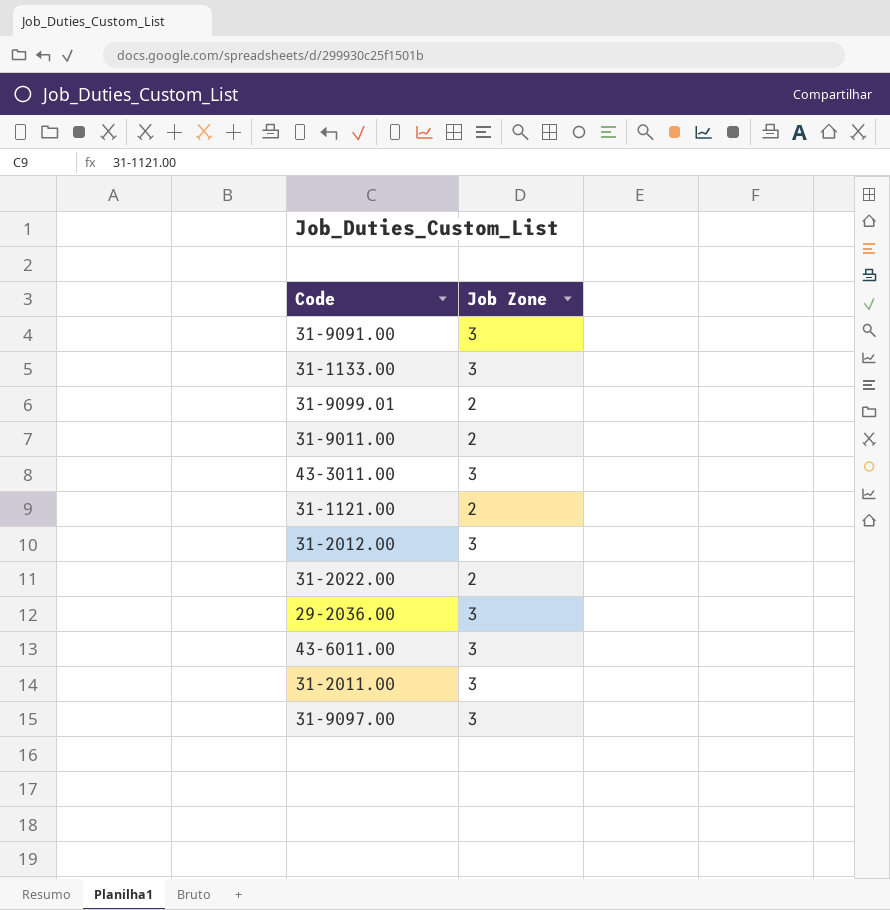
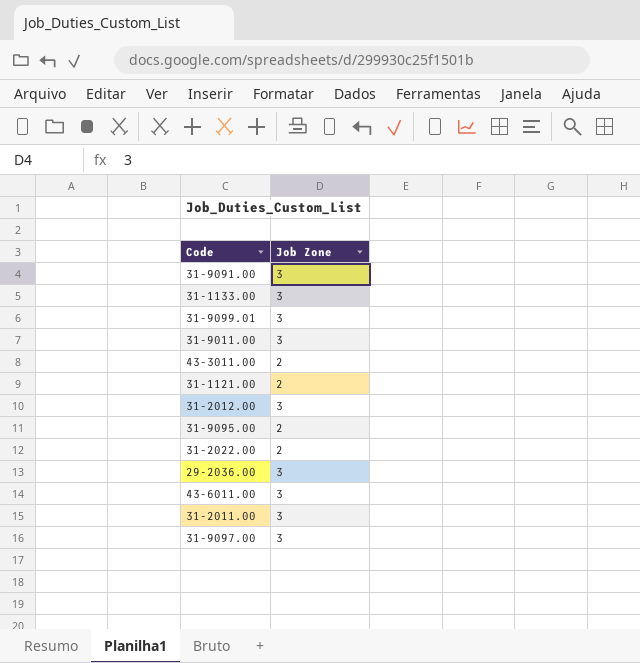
31-9099.01 | Job Zone: 2 -> 3
31-9011.00 | Job Zone: 2 -> 3
43-3011.00 | Job Zone: 3 -> 2
row 31-9095.00: none -> 2

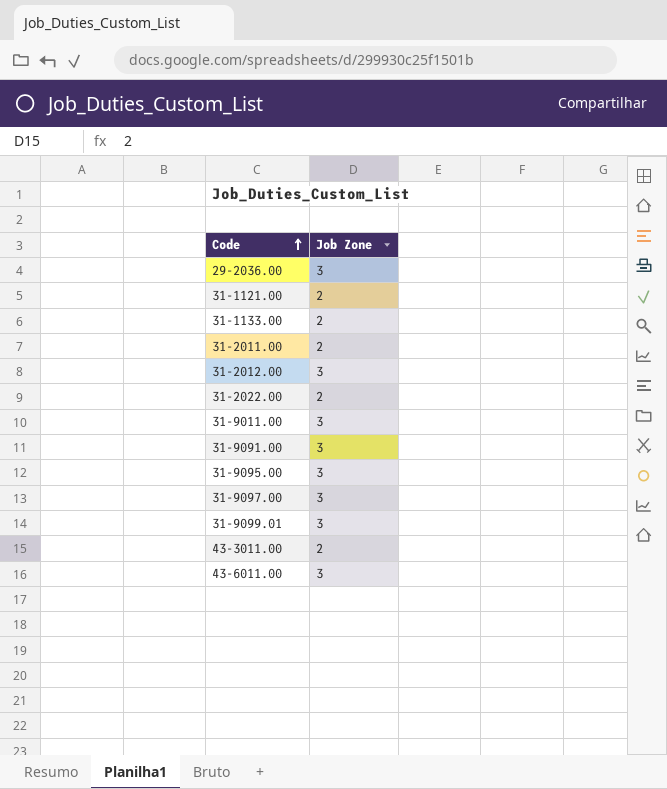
row order: none -> Code ascending
31-1133.00 | Job Zone: 3 -> 2
31-2011.00 | Job Zone: 3 -> 2
31-9095.00 | Job Zone: 2 -> 3

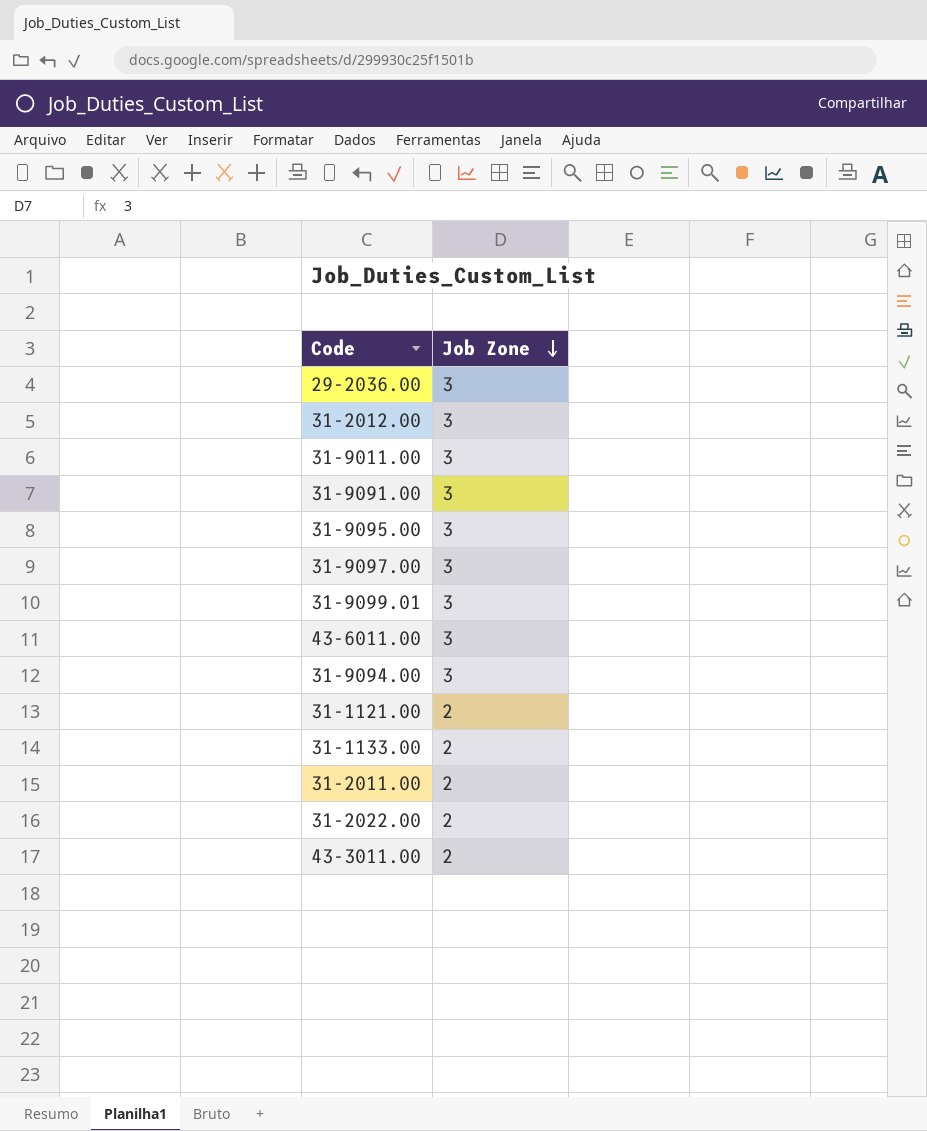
row order: Code ascending -> Job Zone descending
row 31-9094.00: none -> 3

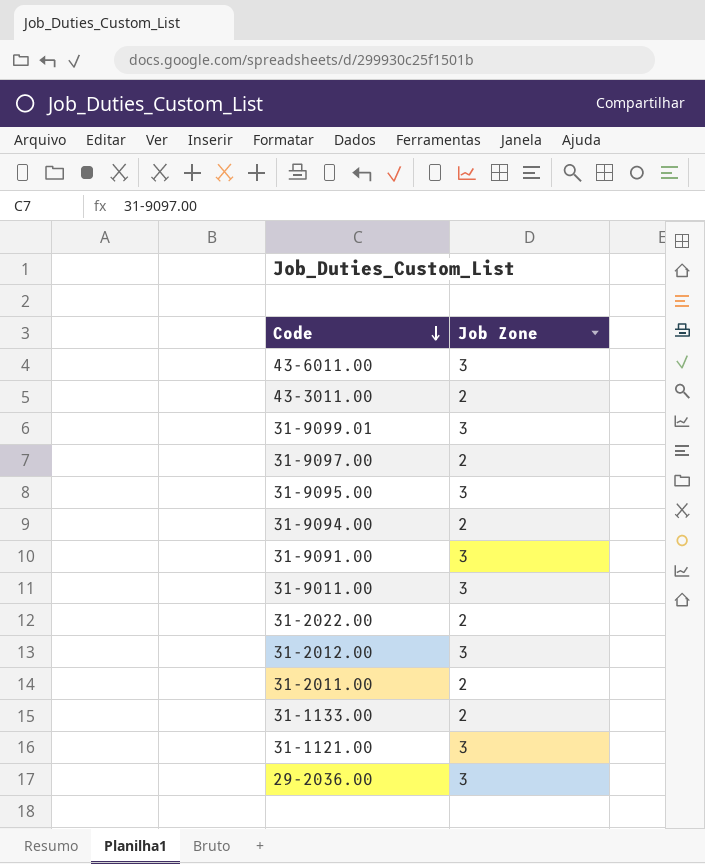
row order: Job Zone descending -> Code descending
31-9097.00 | Job Zone: 3 -> 2
31-9094.00 | Job Zone: 3 -> 2
31-1121.00 | Job Zone: 2 -> 3

